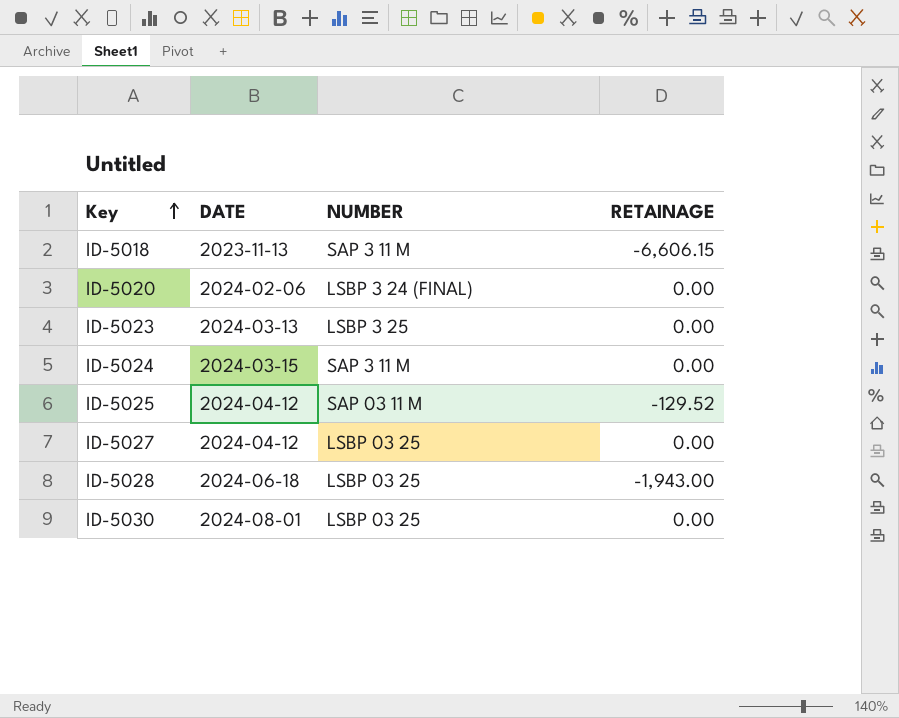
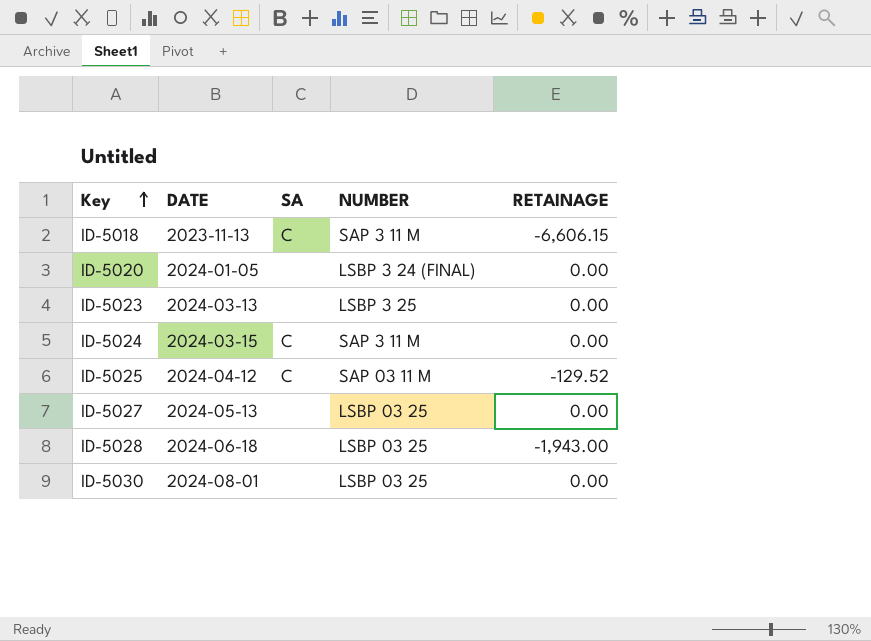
column SA | position: none -> 3
ID-5020 | DATE: 2024-02-06 -> 2024-01-05
ID-5027 | DATE: 2024-04-12 -> 2024-05-13

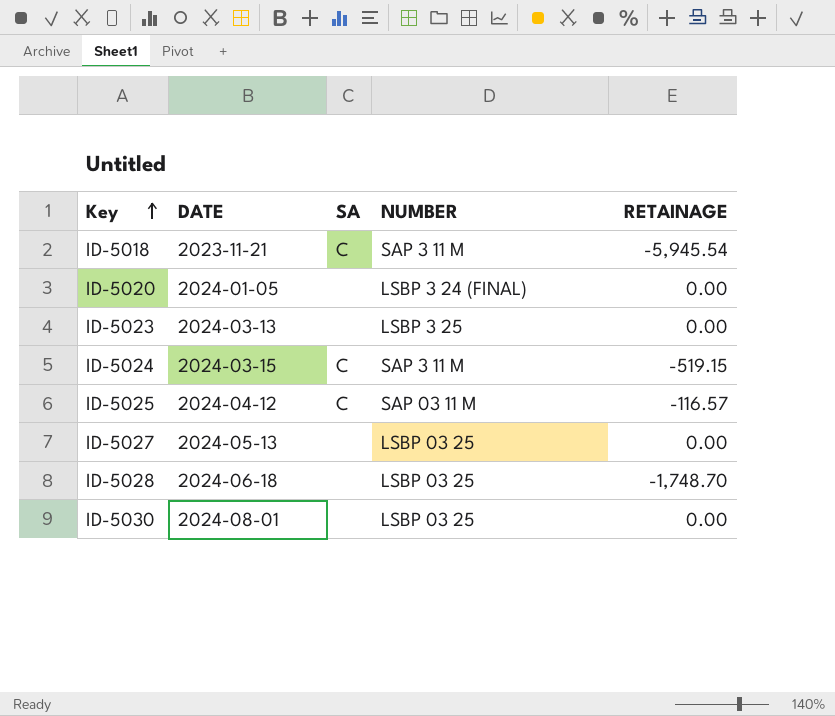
ID-5018 | DATE: 2023-11-13 -> 2023-11-21
ID-5018 | RETAINAGE: -6,606.15 -> -5,945.54
ID-5024 | RETAINAGE: 0.00 -> -519.15
ID-5025 | RETAINAGE: -129.52 -> -116.57
ID-5028 | RETAINAGE: -1,943.00 -> -1,748.70

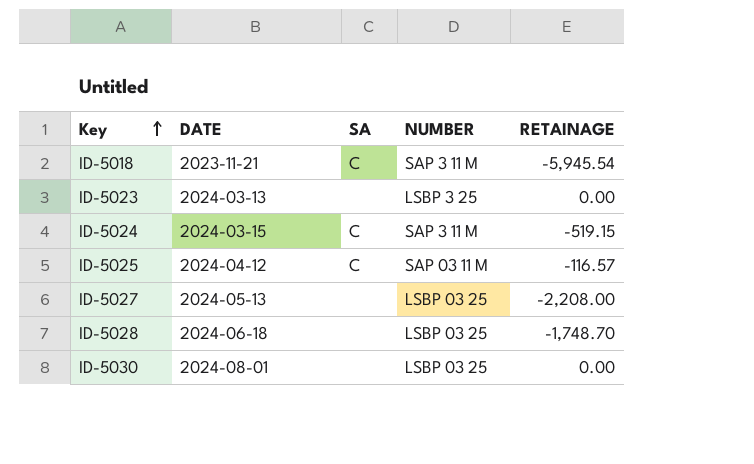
row ID-5020: 2024-01-05 | none | LSBP 3 24 (FINAL) | 0.00 -> none
ID-5027 | RETAINAGE: 0.00 -> -2,208.00

